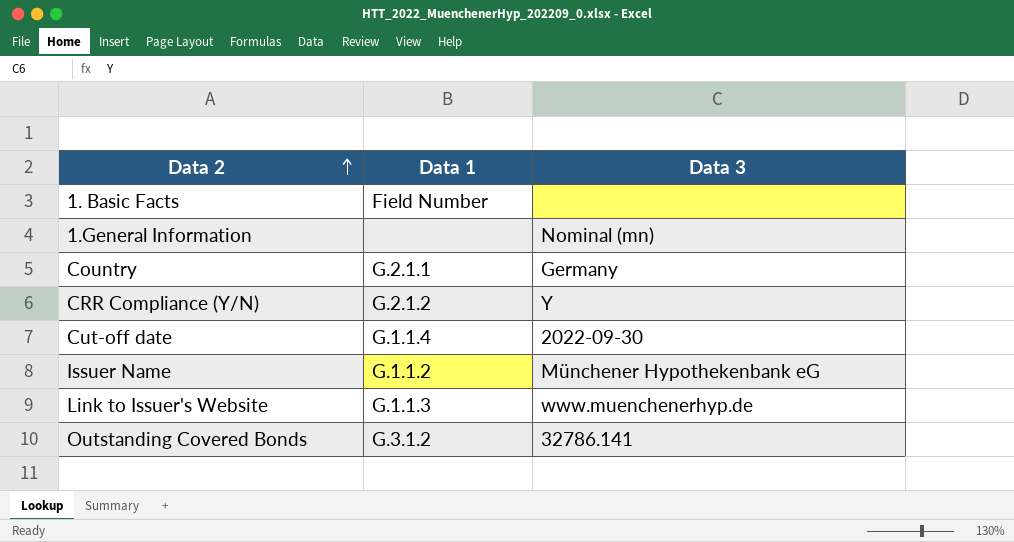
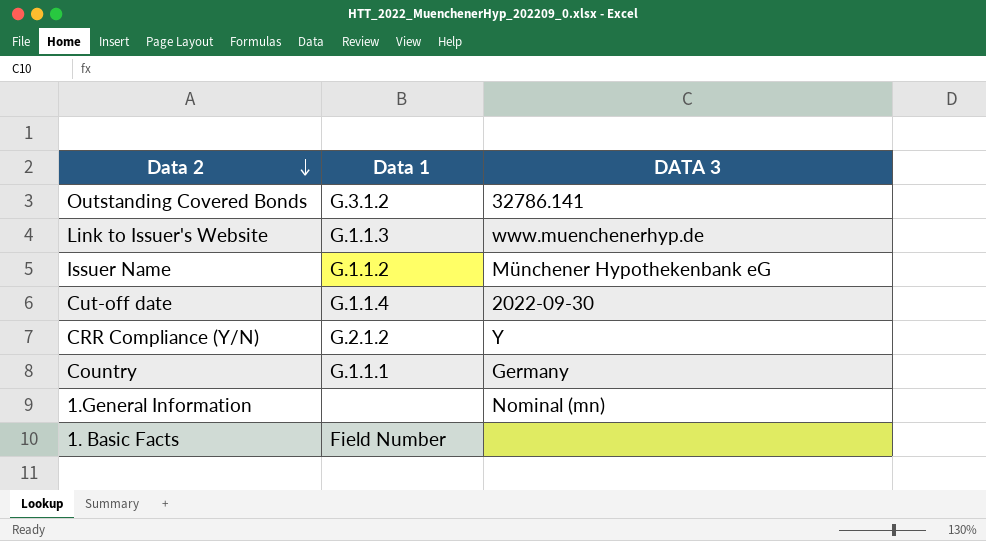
row order: Data 2 ascending -> Data 2 descending
column name: Data 3 -> DATA 3
Country | Data 1: G.2.1.1 -> G.1.1.1

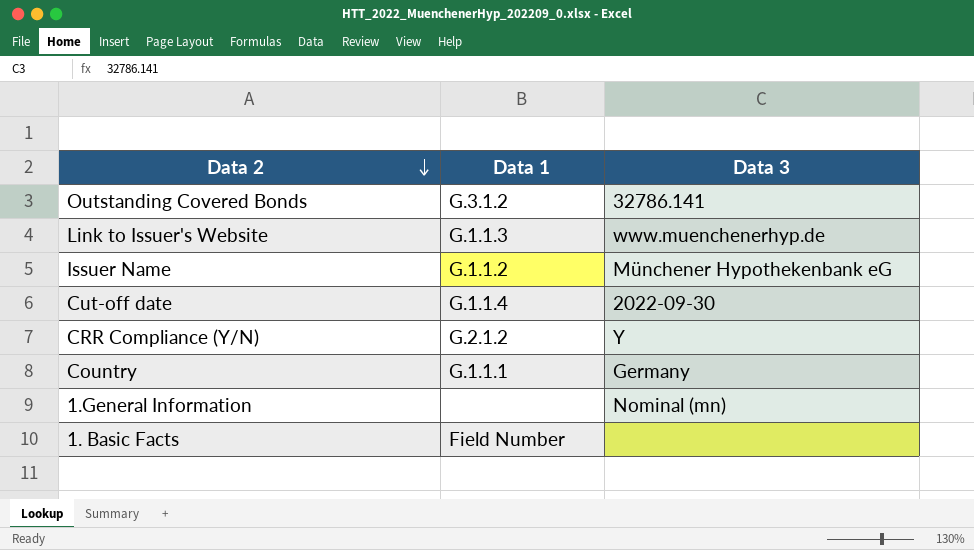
column name: DATA 3 -> Data 3

